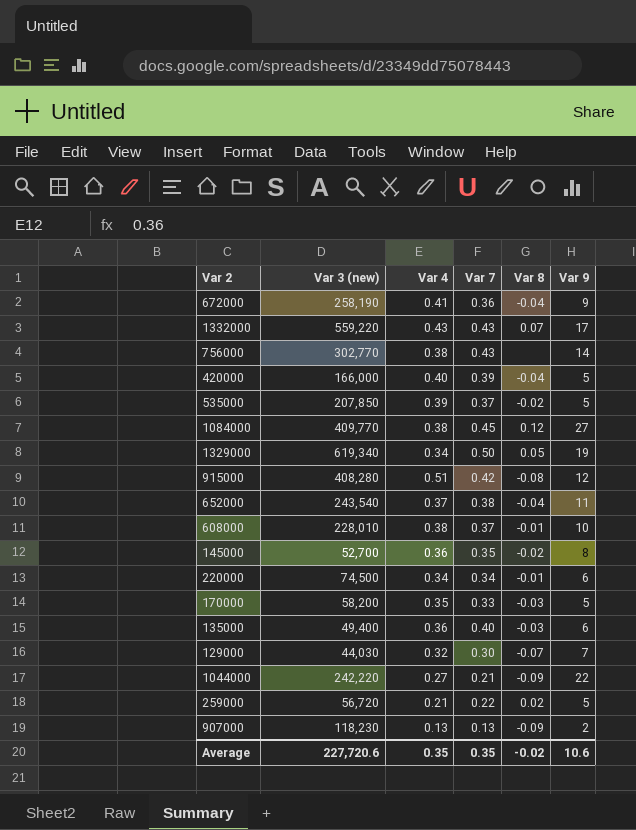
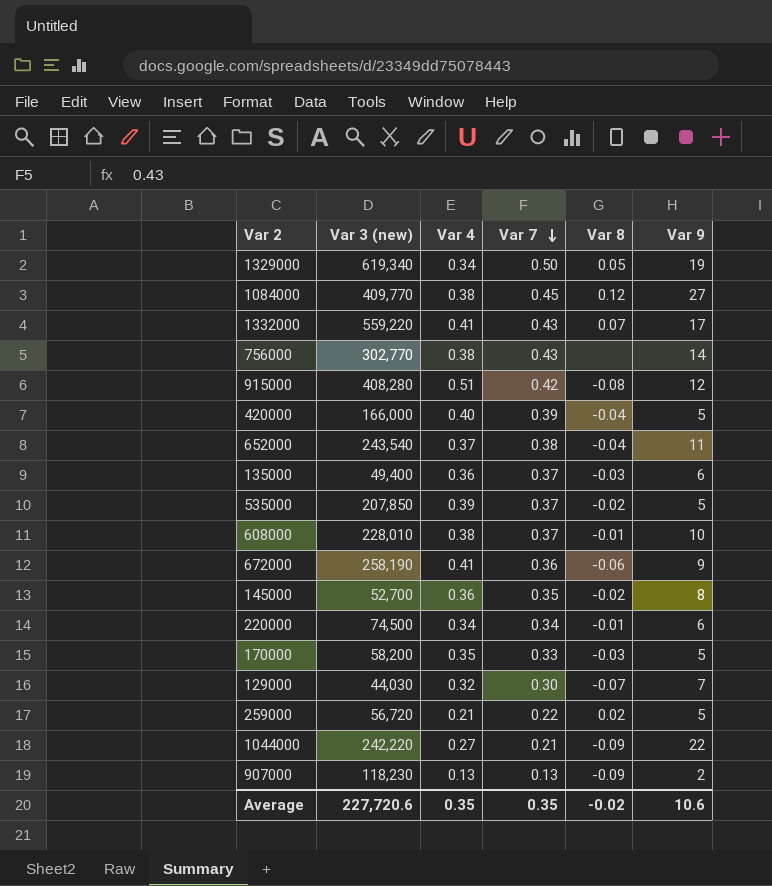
row order: none -> Var 7 descending
1332000 | Var 4: 0.43 -> 0.41
135000 | Var 7: 0.40 -> 0.37
672000 | Var 8: -0.04 -> -0.06

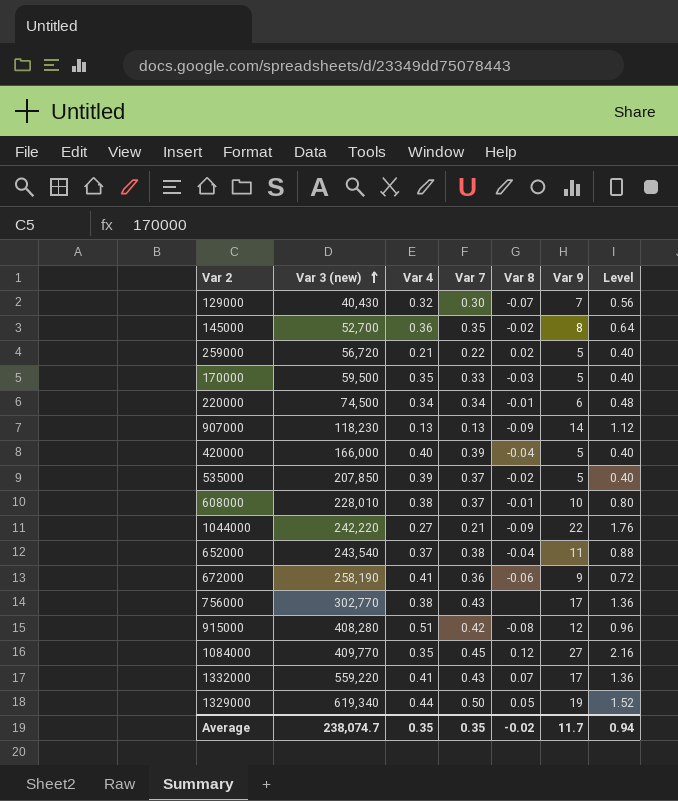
row order: Var 7 descending -> Var 3 (new) ascending
column Level | formula: none -> [Var 9] * 0.08
row 135000: 49,400 | 0.36 | 0.37 | -0.03 | 6 -> none
129000 | Var 3 (new): 44,030 -> 40,430
170000 | Var 3 (new): 58,200 -> 59,500
907000 | Var 9: 2 -> 14
756000 | Var 9: 14 -> 17
1084000 | Var 4: 0.38 -> 0.35
1329000 | Var 4: 0.34 -> 0.44
Average | Var 3 (new): 227,720.6 -> 238,074.7
Average | Var 9: 10.6 -> 11.7

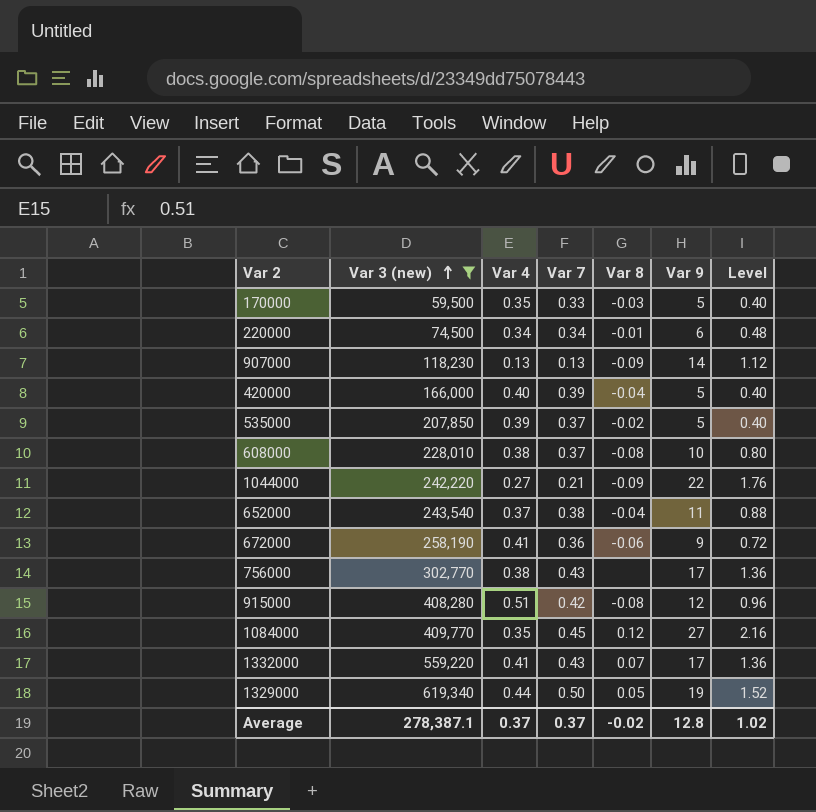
filter: none -> Var 3 (new) >= 59,500
608000 | Var 8: -0.01 -> -0.08
Average | Var 3 (new): 238,074.7 -> 278,387.1
Average | Var 4: 0.35 -> 0.37
Average | Var 7: 0.35 -> 0.37
Average | Var 9: 11.7 -> 12.8
Average | Level: 0.94 -> 1.02

